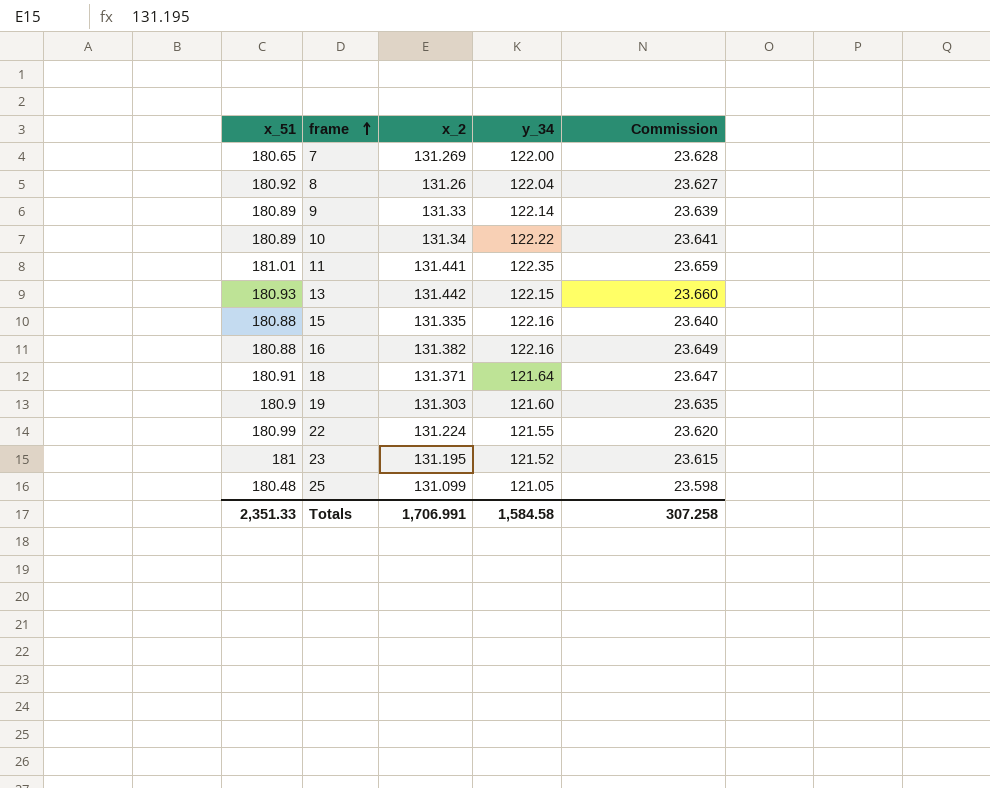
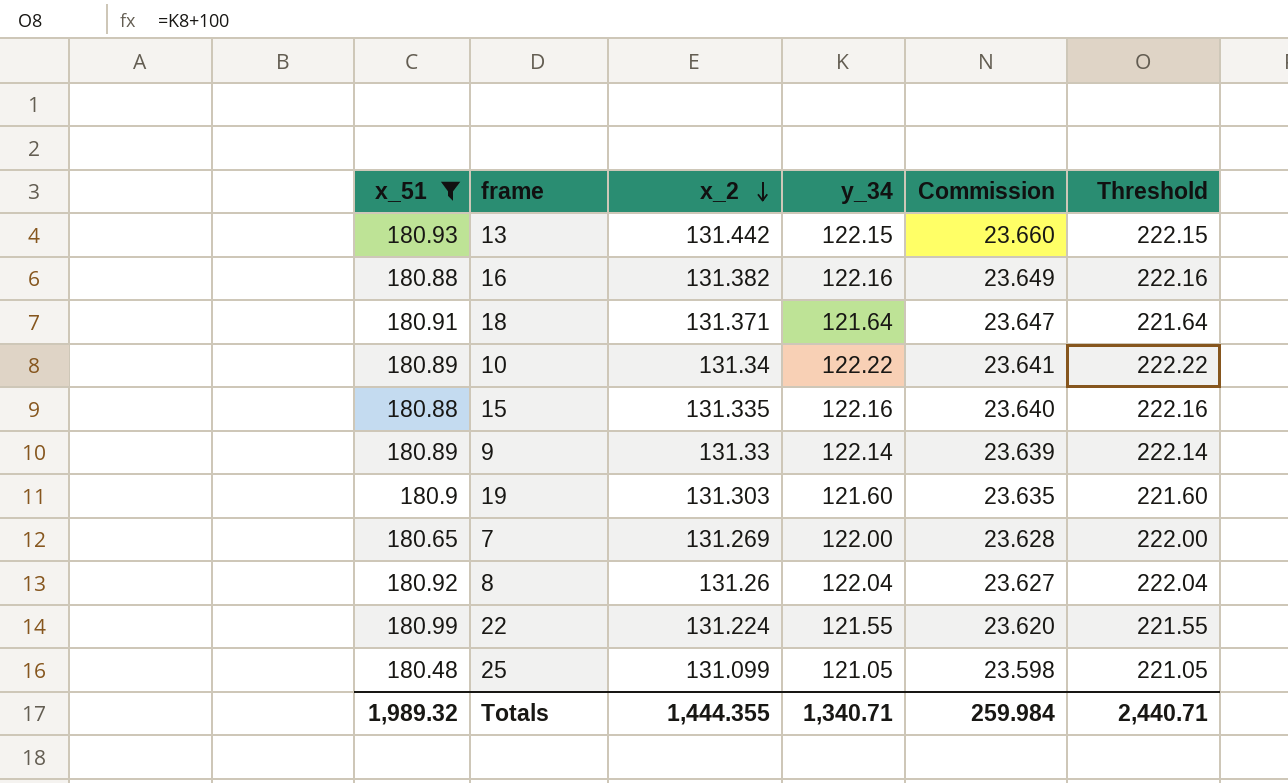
filter: none -> x_51 <= 180.99
row order: frame ascending -> x_2 descending
column Threshold | formula: none -> [y_34] + 100
Totals | x_51: 2,351.33 -> 1,989.32
Totals | x_2: 1,706.991 -> 1,444.355
Totals | y_34: 1,584.58 -> 1,340.71
Totals | Commission: 307.258 -> 259.984

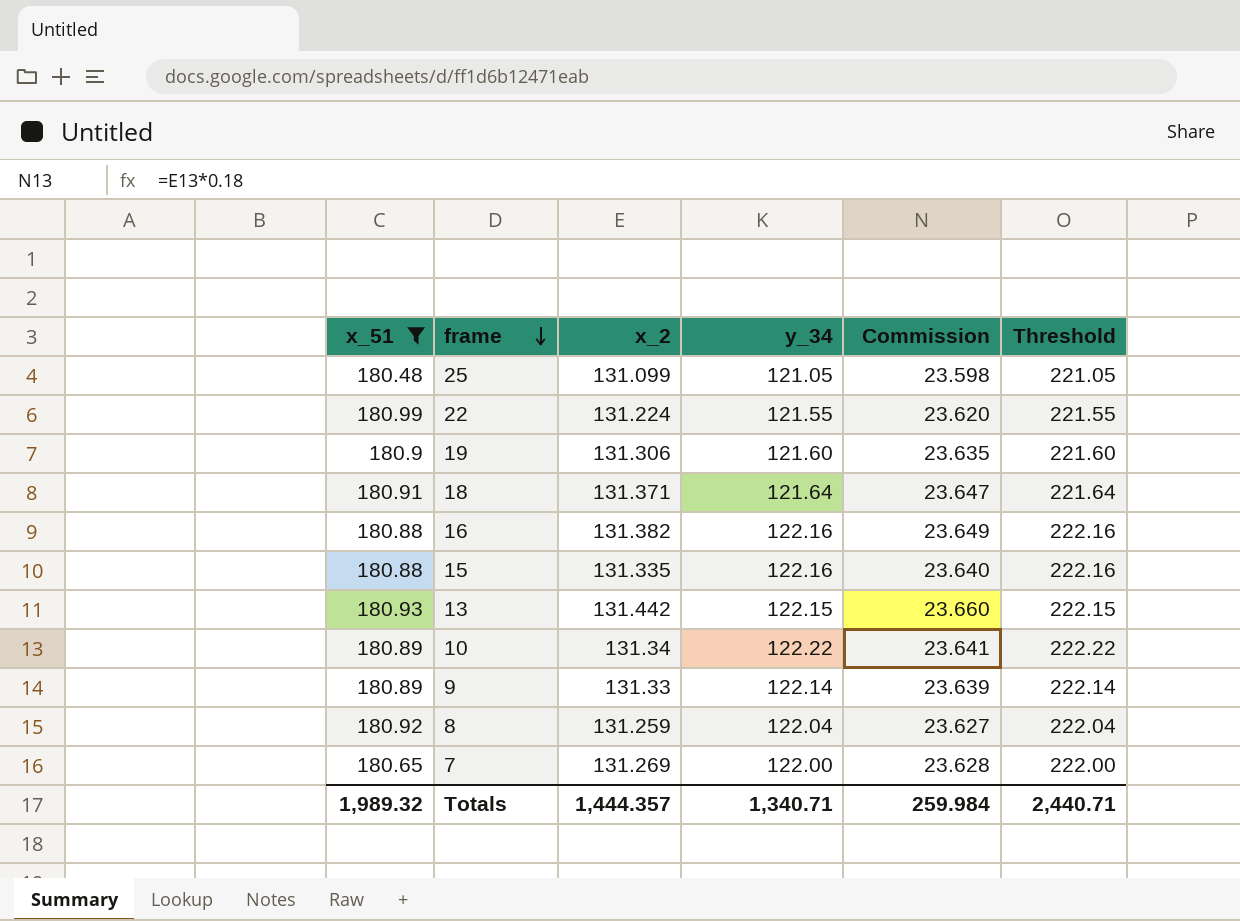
row order: x_2 descending -> frame descending
19 | x_2: 131.303 -> 131.306
8 | x_2: 131.26 -> 131.259
Totals | x_2: 1,444.355 -> 1,444.357

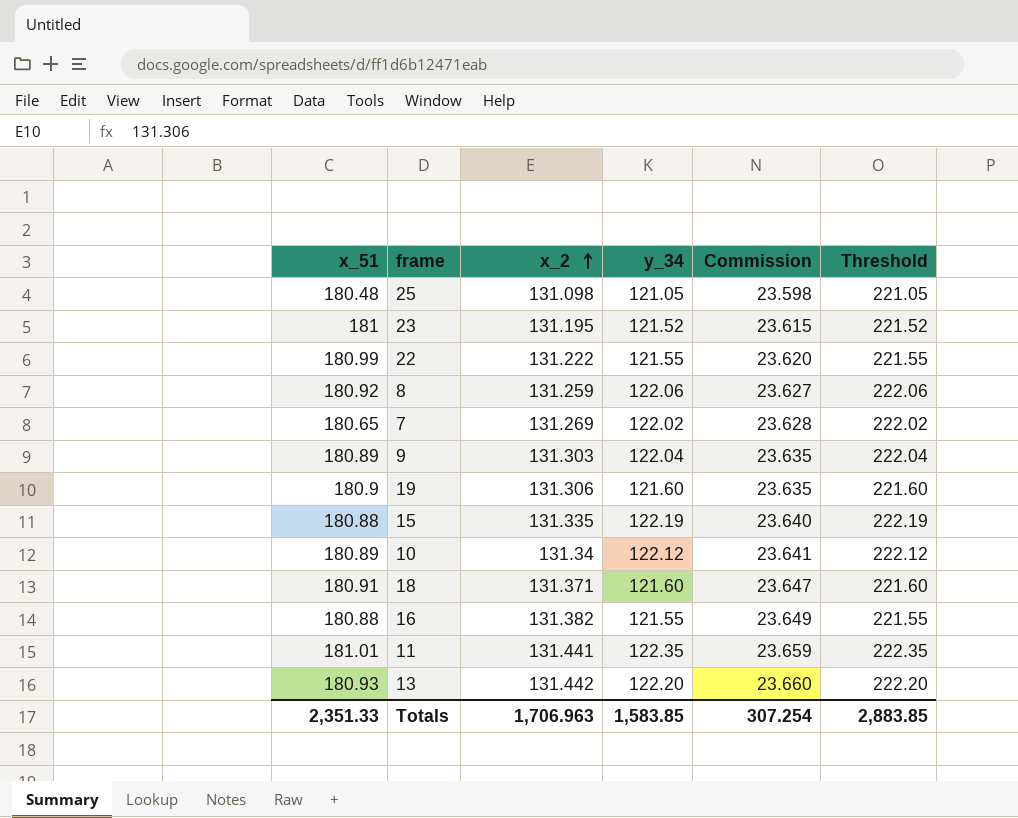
filter: x_51 <= 180.99 -> none
row order: frame descending -> x_2 ascending
25 | x_2: 131.099 -> 131.098
22 | x_2: 131.224 -> 131.222
8 | y_34: 122.04 -> 122.06
8 | Threshold: 222.04 -> 222.06
7 | y_34: 122.00 -> 122.02
7 | Threshold: 222.00 -> 222.02
9 | x_2: 131.33 -> 131.303
9 | y_34: 122.14 -> 122.04
9 | Commission: 23.639 -> 23.635
9 | Threshold: 222.14 -> 222.04
15 | y_34: 122.16 -> 122.19
15 | Threshold: 222.16 -> 222.19
10 | y_34: 122.22 -> 122.12
10 | Threshold: 222.22 -> 222.12
18 | y_34: 121.64 -> 121.60
18 | Threshold: 221.64 -> 221.60
16 | y_34: 122.16 -> 121.55
16 | Threshold: 222.16 -> 221.55
13 | y_34: 122.15 -> 122.20
13 | Threshold: 222.15 -> 222.20
Totals | x_51: 1,989.32 -> 2,351.33
Totals | x_2: 1,444.357 -> 1,706.963
Totals | y_34: 1,340.71 -> 1,583.85
Totals | Commission: 259.984 -> 307.254
Totals | Threshold: 2,440.71 -> 2,883.85

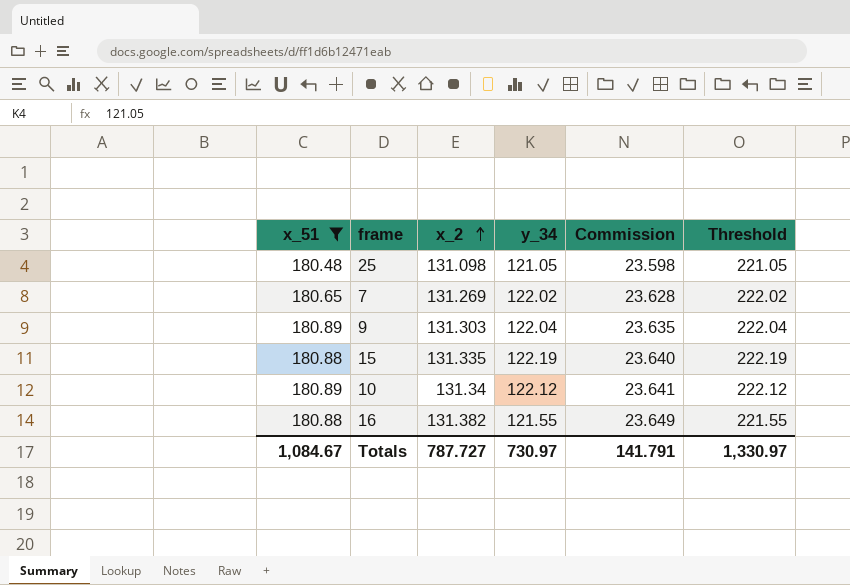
filter: none -> x_51 <= 180.89
Totals | x_51: 2,351.33 -> 1,084.67
Totals | x_2: 1,706.963 -> 787.727
Totals | y_34: 1,583.85 -> 730.97
Totals | Commission: 307.254 -> 141.791
Totals | Threshold: 2,883.85 -> 1,330.97

